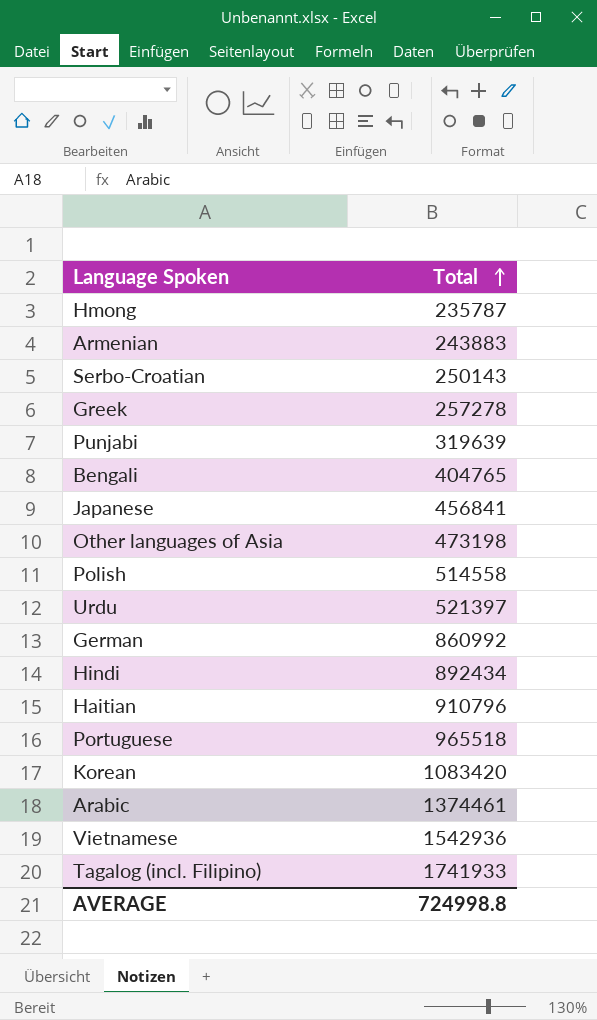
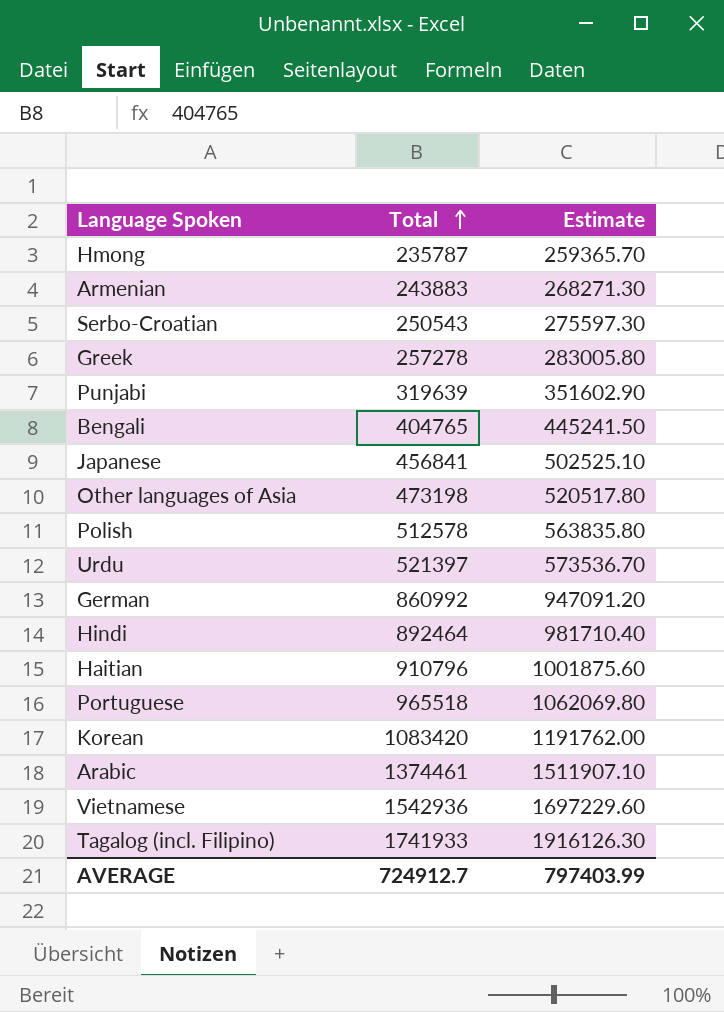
column Estimate | formula: none -> [Total] * 1.1
Serbo-Croatian | Total: 250143 -> 250543
Polish | Total: 514558 -> 512578
Hindi | Total: 892434 -> 892464
AVERAGE | Total: 724998.8 -> 724912.7

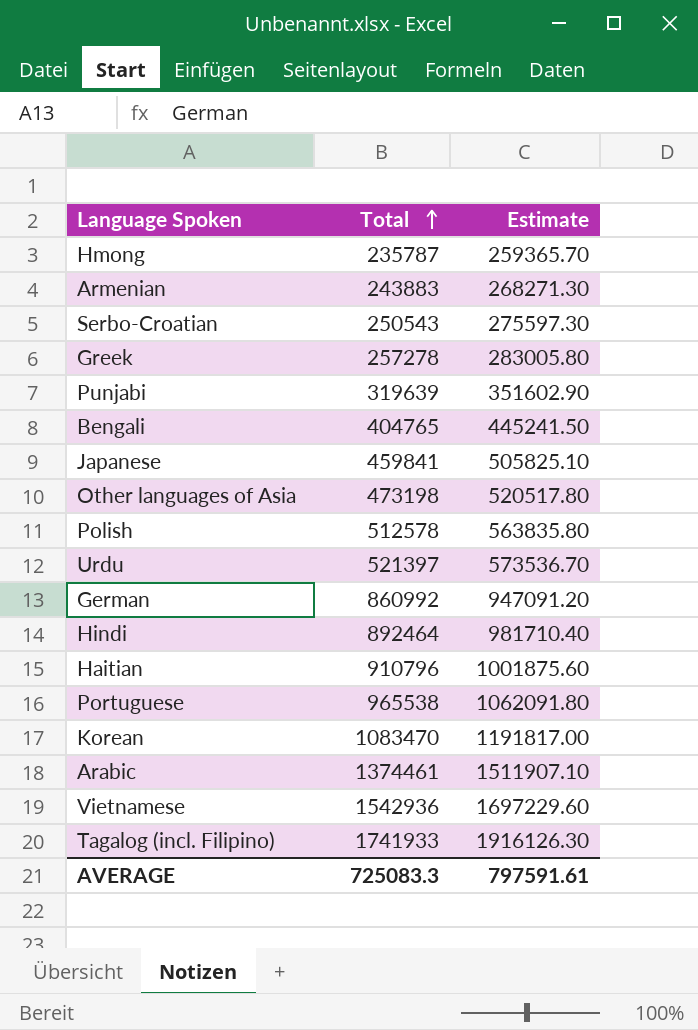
Japanese | Total: 456841 -> 459841
Japanese | Estimate: 502525.10 -> 505825.10
Portuguese | Total: 965518 -> 965538
Portuguese | Estimate: 1062069.80 -> 1062091.80
Korean | Total: 1083420 -> 1083470
Korean | Estimate: 1191762.00 -> 1191817.00
AVERAGE | Total: 724912.7 -> 725083.3
AVERAGE | Estimate: 797403.99 -> 797591.61

